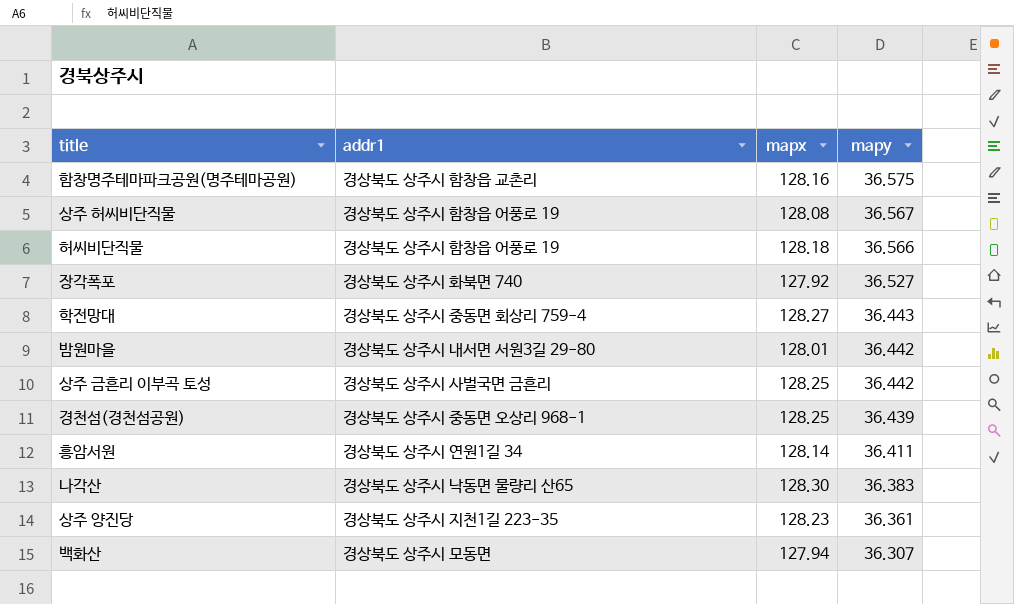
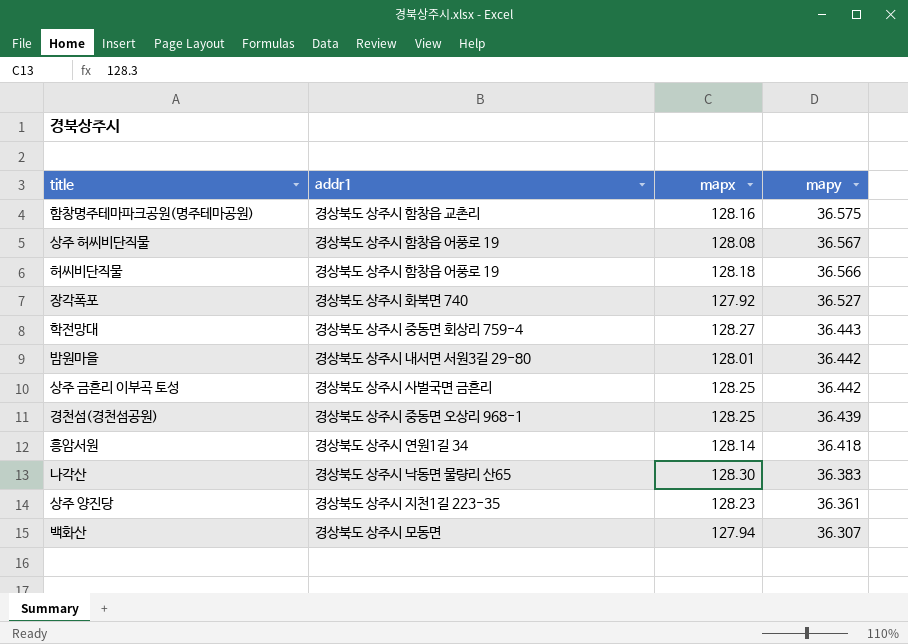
흥암서원 | mapy: 36.411 -> 36.418

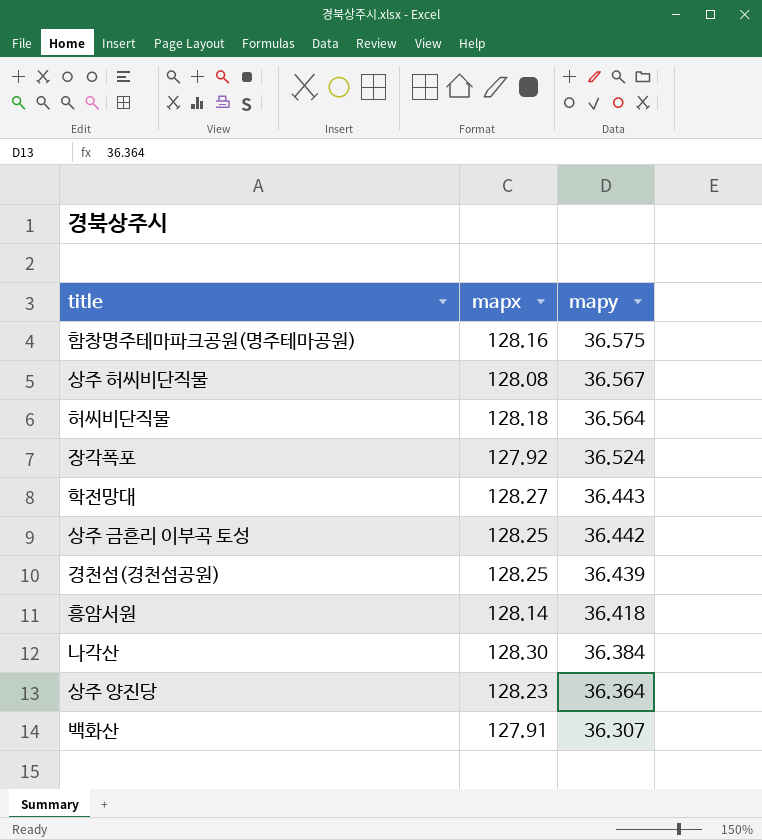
column addr1 | position: 2 -> none
row 밤원마을: 경상북도 상주시 내서면 서원3길 29-80 | 128.01 | 36.442 -> none
허씨비단직물 | mapy: 36.566 -> 36.564
장각폭포 | mapy: 36.527 -> 36.524
나각산 | mapy: 36.383 -> 36.384
상주 양진당 | mapy: 36.361 -> 36.364
백화산 | mapx: 127.94 -> 127.91

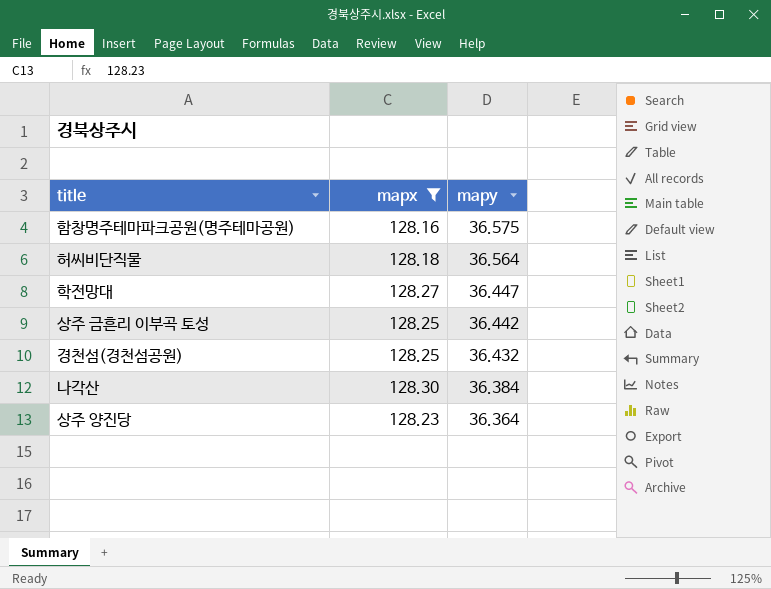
filter: none -> mapx >= 128.16
학전망대 | mapy: 36.443 -> 36.447
경천섬(경천섬공원) | mapy: 36.439 -> 36.432

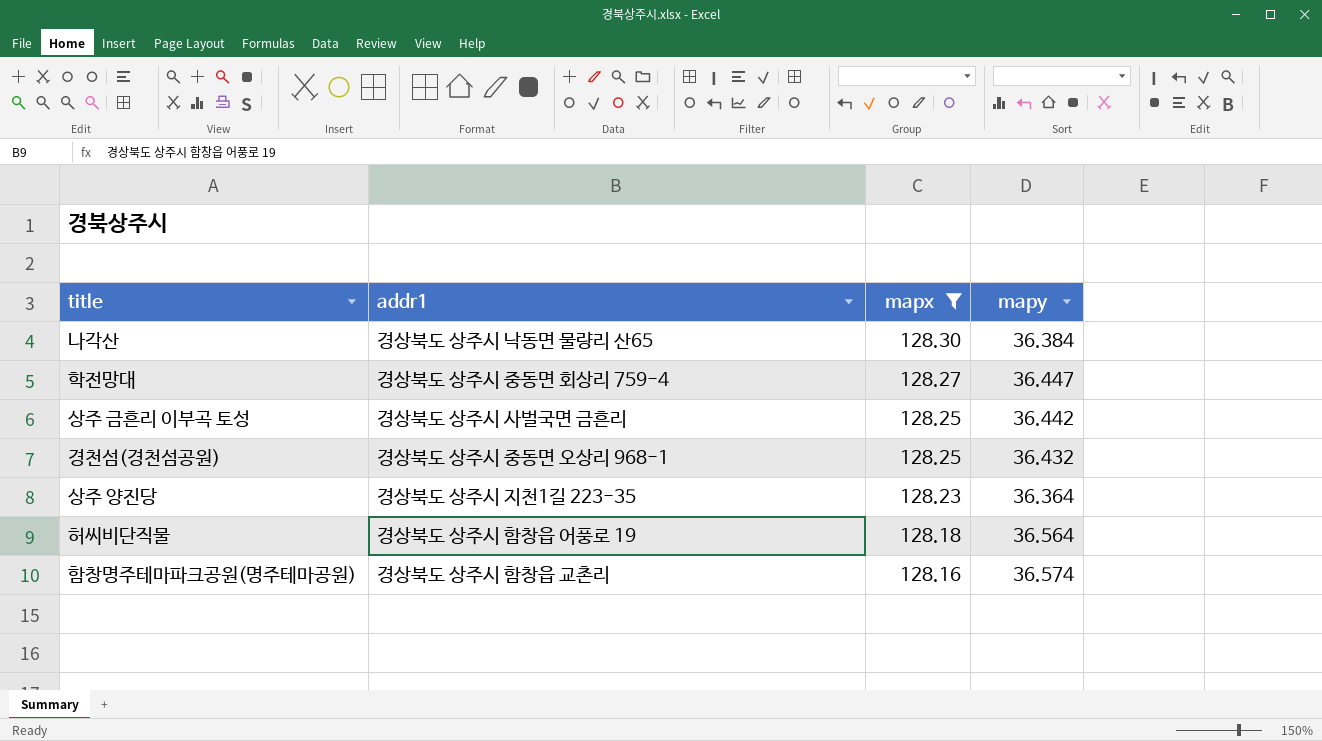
row order: mapy descending -> mapx descending
column addr1 | position: none -> 2
함창명주테마파크공원(명주테마공원) | mapy: 36.575 -> 36.574

